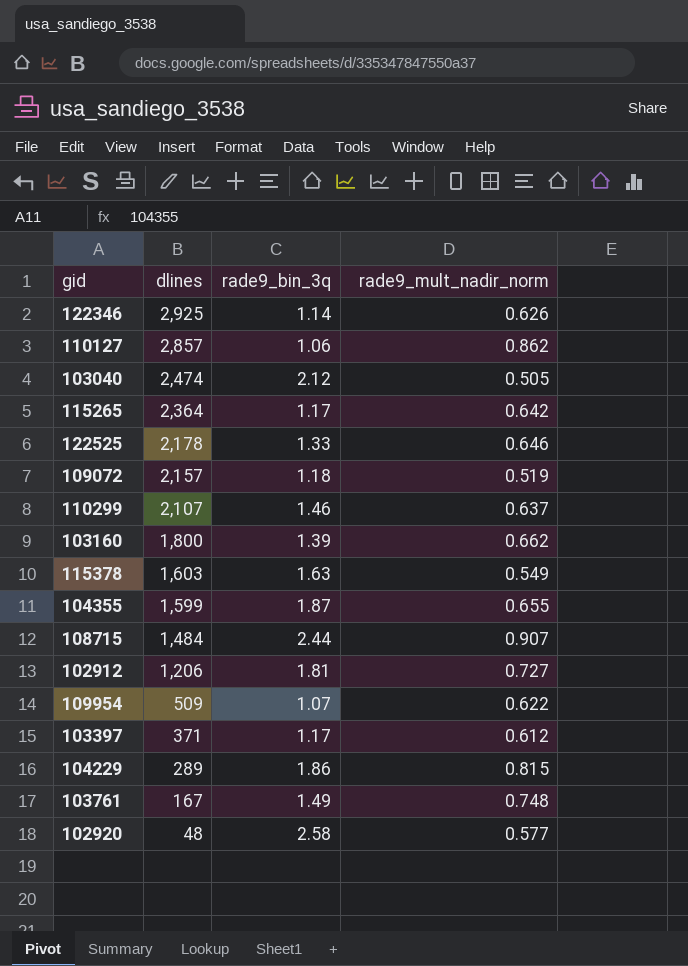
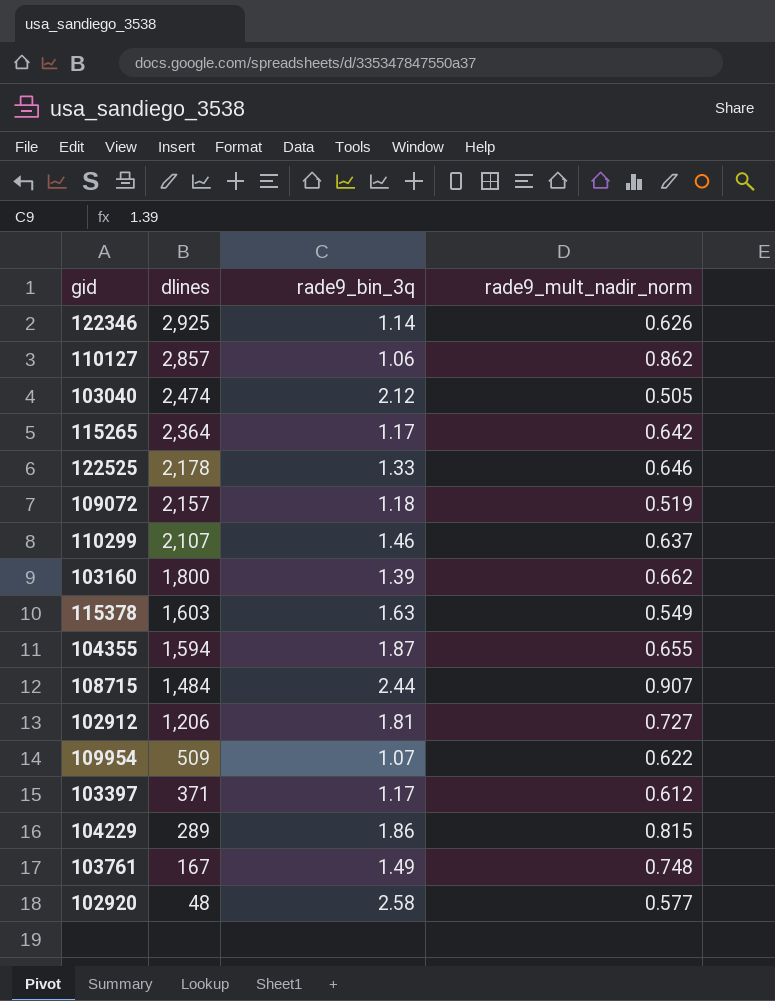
104355 | dlines: 1,599 -> 1,594

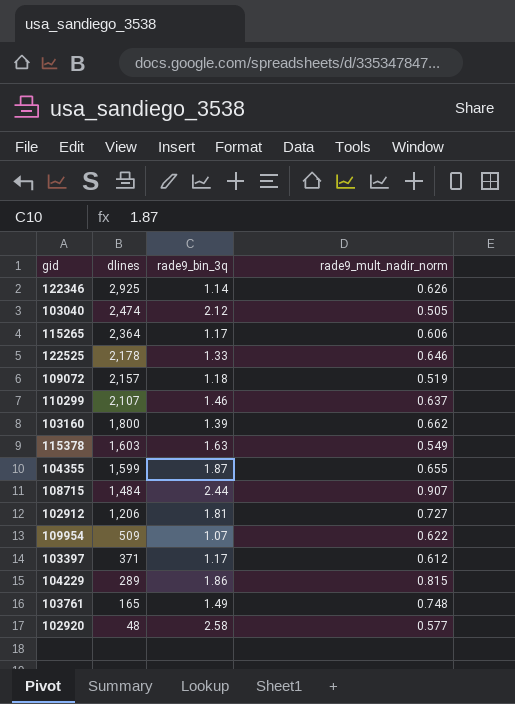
row 110127: 2,857 | 1.06 | 0.862 -> none
115265 | rade9_mult_nadir_norm: 0.642 -> 0.606
104355 | dlines: 1,594 -> 1,599
103761 | dlines: 167 -> 165

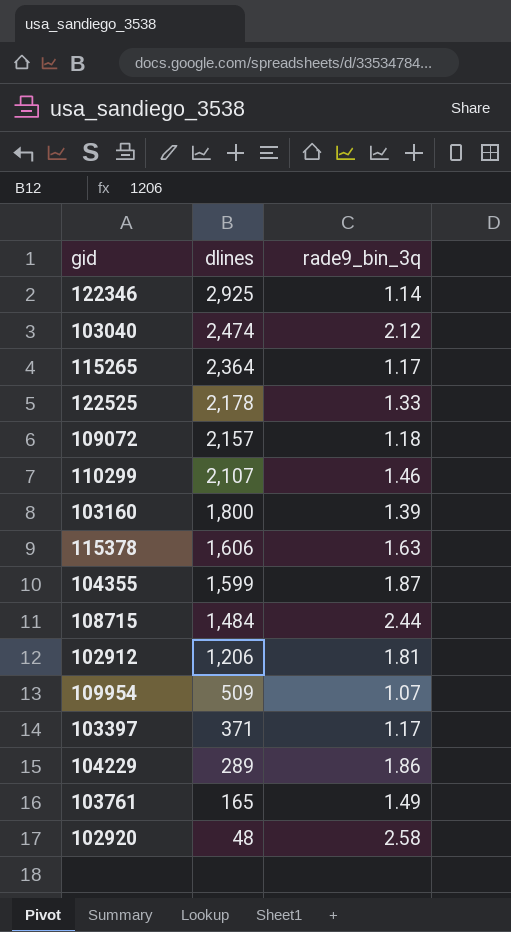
column rade9_mult_nadir_norm | position: 4 -> none
115378 | dlines: 1,603 -> 1,606

